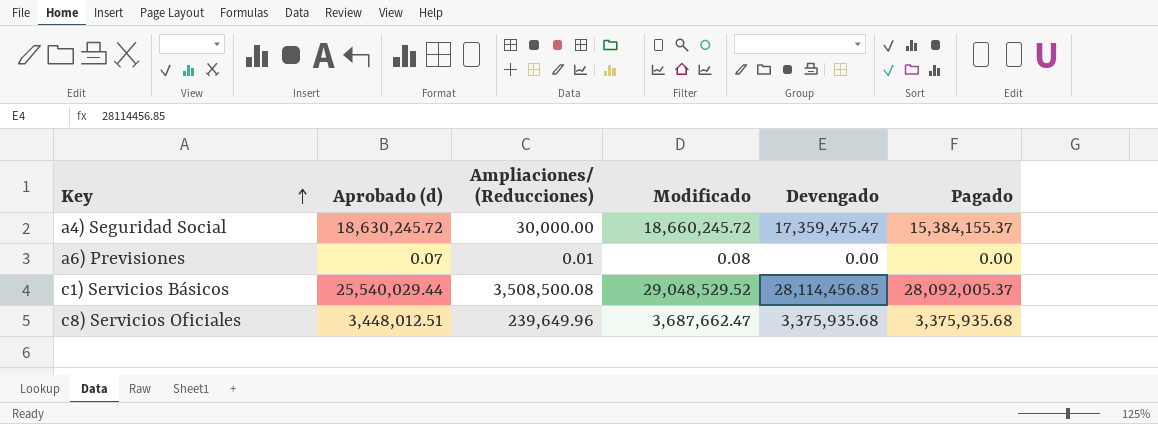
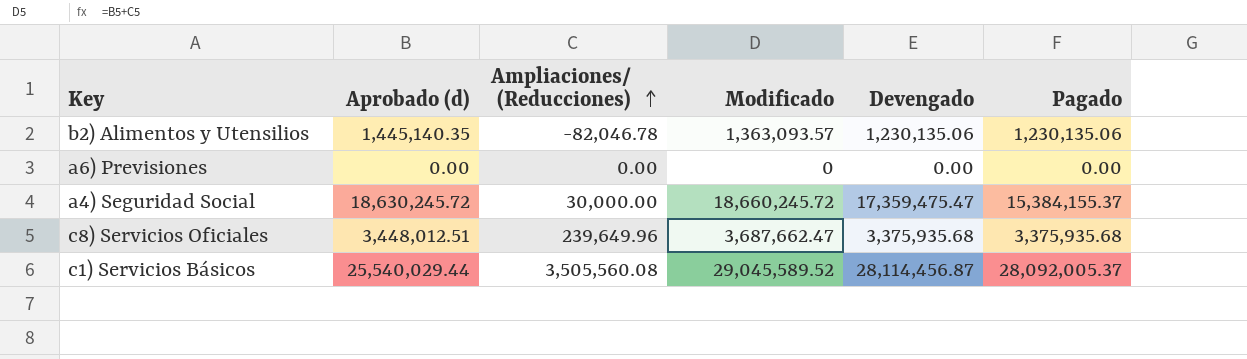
row order: Key ascending -> Ampliaciones/ (Reducciones) ascending
row b2) Alimentos y Utensilios: none -> 1,445,140.35 | -82,046.78 | 1,363,093.57 | 1,230,135.06 | 1,230,135.06
a6) Previsiones | Aprobado (d): 0.07 -> 0.00
a6) Previsiones | Ampliaciones/ (Reducciones): 0.01 -> 0.00
a6) Previsiones | Modificado: 0.08 -> 0
c1) Servicios Básicos | Ampliaciones/ (Reducciones): 3,508,500.08 -> 3,505,560.08
c1) Servicios Básicos | Modificado: 29,048,529.52 -> 29,045,589.52
c1) Servicios Básicos | Devengado: 28,114,456.85 -> 28,114,456.87

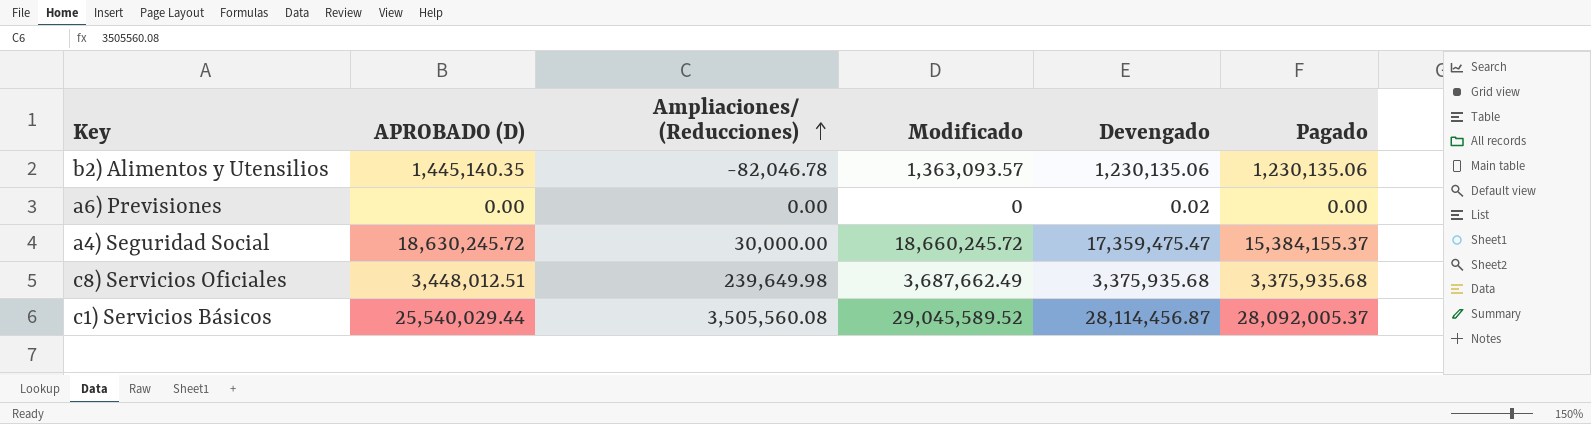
column name: Aprobado (d) -> APROBADO (D)
a6) Previsiones | Devengado: 0.00 -> 0.02
c8) Servicios Oficiales | Ampliaciones/ (Reducciones): 239,649.96 -> 239,649.98
c8) Servicios Oficiales | Modificado: 3,687,662.47 -> 3,687,662.49

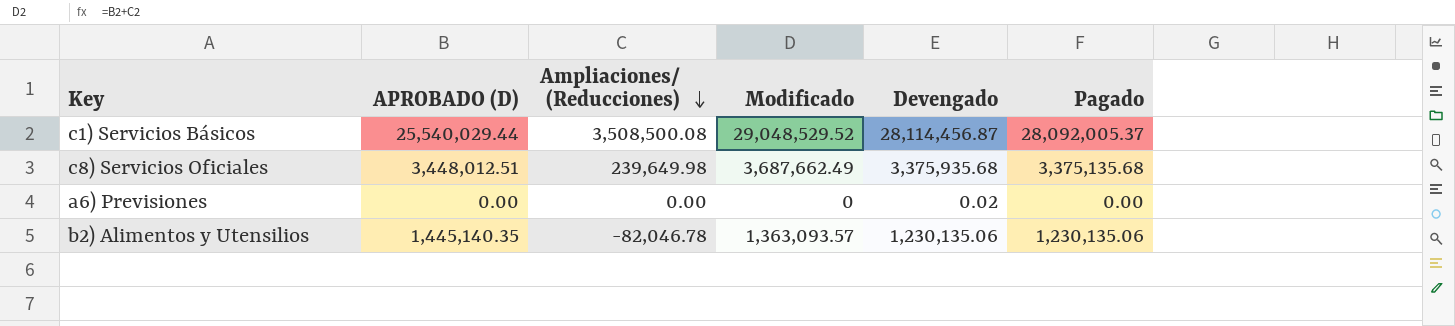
row order: Ampliaciones/ (Reducciones) ascending -> Ampliaciones/ (Reducciones) descending
row a4) Seguridad Social: 18,630,245.72 | 30,000.00 | 18,660,245.72 | 17,359,475.47 | 15,384,155.37 -> none
c1) Servicios Básicos | Ampliaciones/ (Reducciones): 3,505,560.08 -> 3,508,500.08
c1) Servicios Básicos | Modificado: 29,045,589.52 -> 29,048,529.52
c8) Servicios Oficiales | Pagado: 3,375,935.68 -> 3,375,135.68

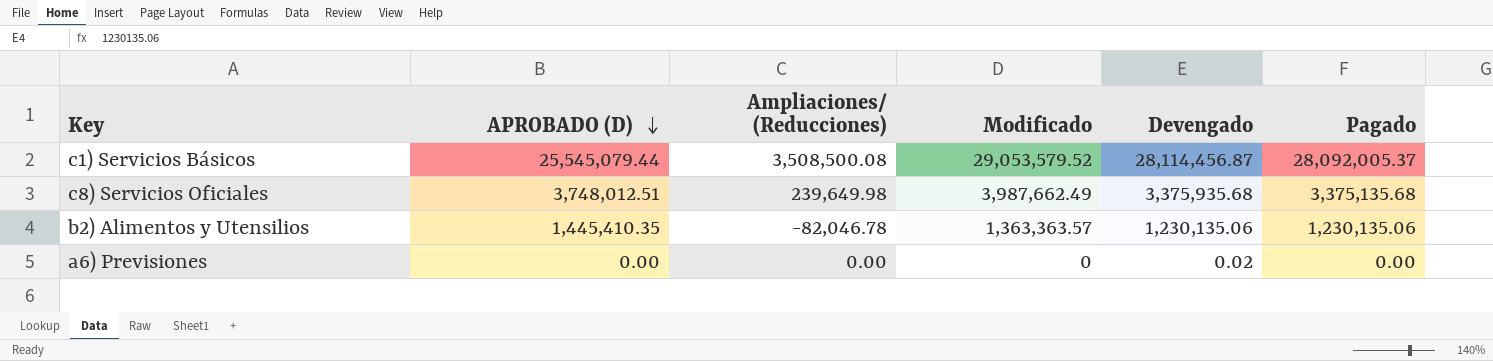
row order: Ampliaciones/ (Reducciones) descending -> APROBADO (D) descending
c1) Servicios Básicos | APROBADO (D): 25,540,029.44 -> 25,545,079.44
c1) Servicios Básicos | Modificado: 29,048,529.52 -> 29,053,579.52
c8) Servicios Oficiales | APROBADO (D): 3,448,012.51 -> 3,748,012.51
c8) Servicios Oficiales | Modificado: 3,687,662.49 -> 3,987,662.49
b2) Alimentos y Utensilios | APROBADO (D): 1,445,140.35 -> 1,445,410.35
b2) Alimentos y Utensilios | Modificado: 1,363,093.57 -> 1,363,363.57

